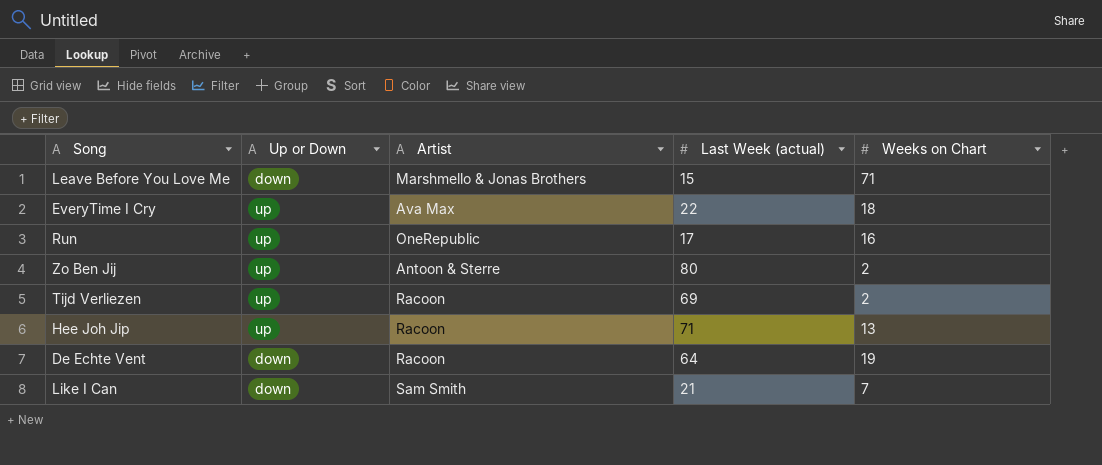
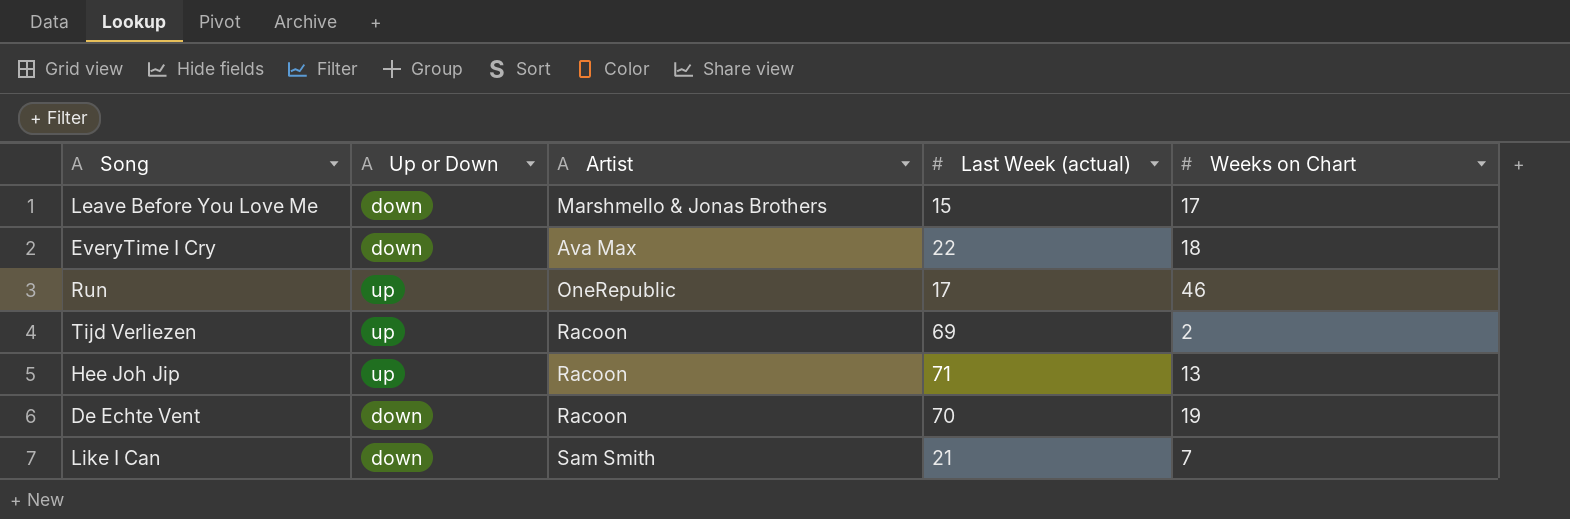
row Zo Ben Jij: up | Antoon & Sterre | 80 | 2 -> none
Leave Before You Love Me | Weeks on Chart: 71 -> 17
EveryTime I Cry | Up or Down: up -> down
Run | Weeks on Chart: 16 -> 46
De Echte Vent | Last Week (actual): 64 -> 70

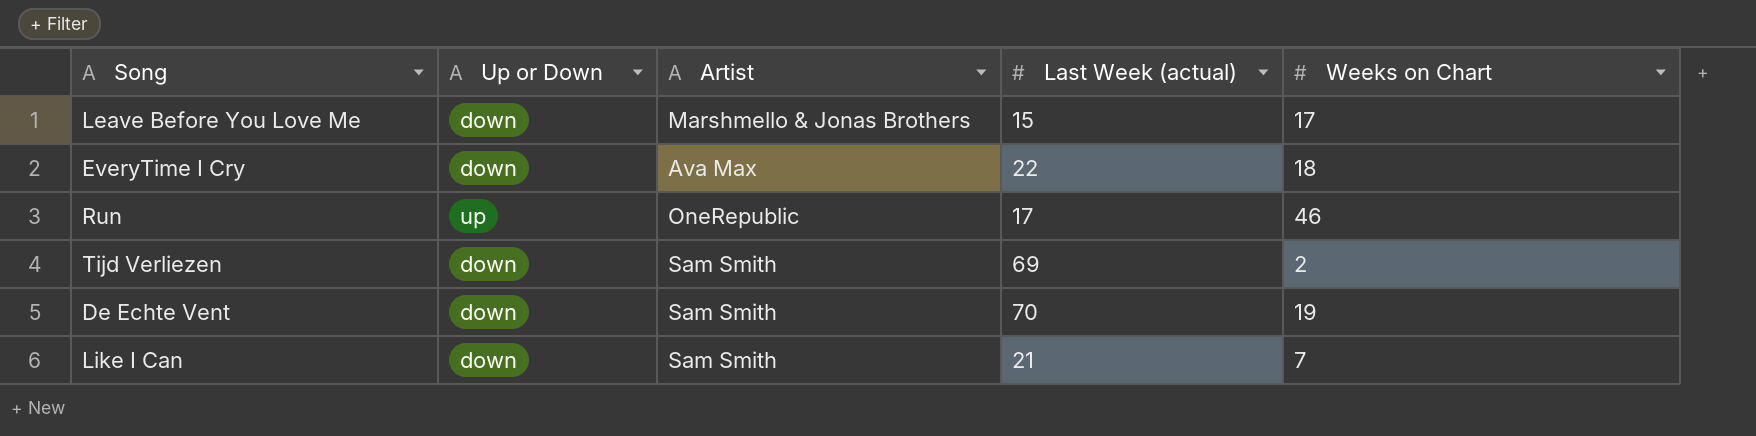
row Hee Joh Jip: up | Racoon | 71 | 13 -> none
Tijd Verliezen | Up or Down: up -> down
Tijd Verliezen | Artist: Racoon -> Sam Smith
De Echte Vent | Artist: Racoon -> Sam Smith

